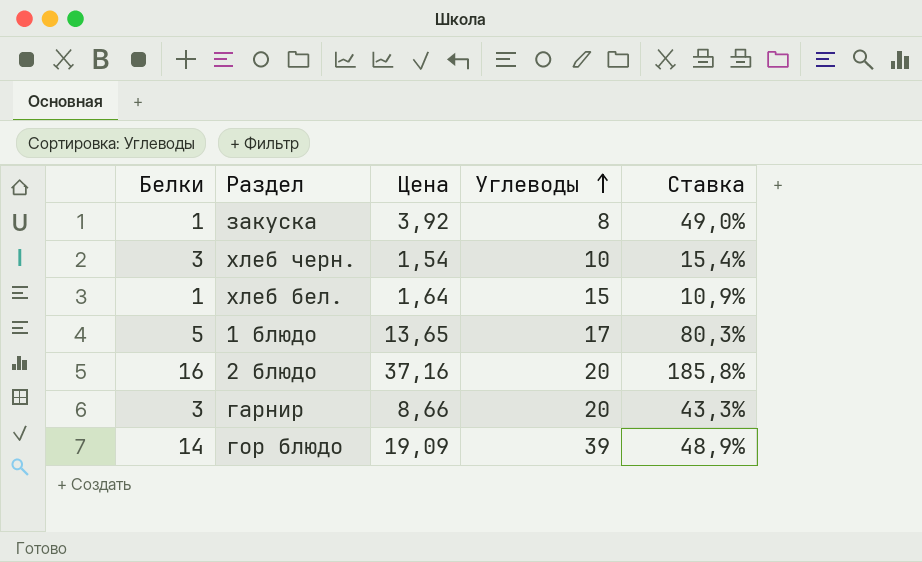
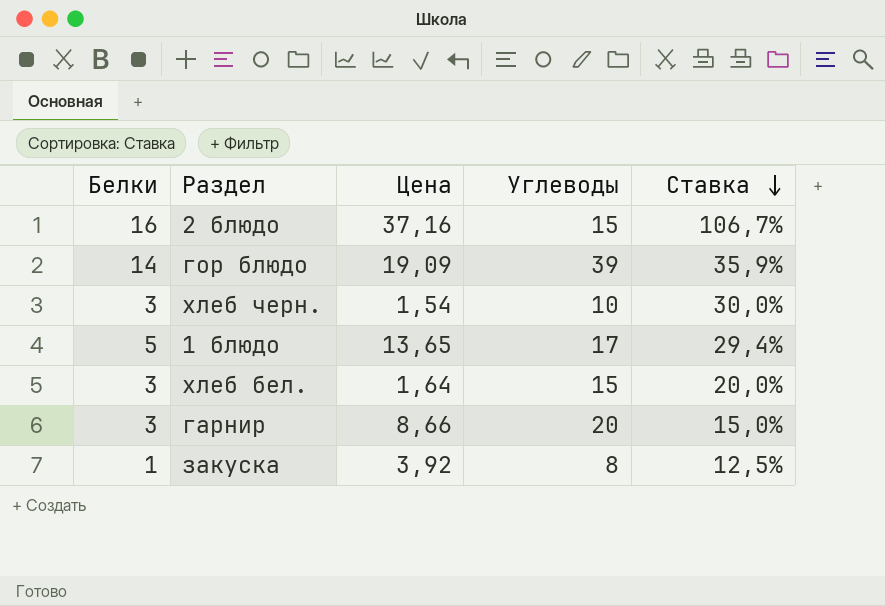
row order: Углеводы ascending -> Ставка descending
column Ставка | formula: [Цена] / [Углеводы] -> [Белки] / [Углеводы]
2 блюдо | Углеводы: 20 -> 15
хлеб бел. | Белки: 1 -> 3

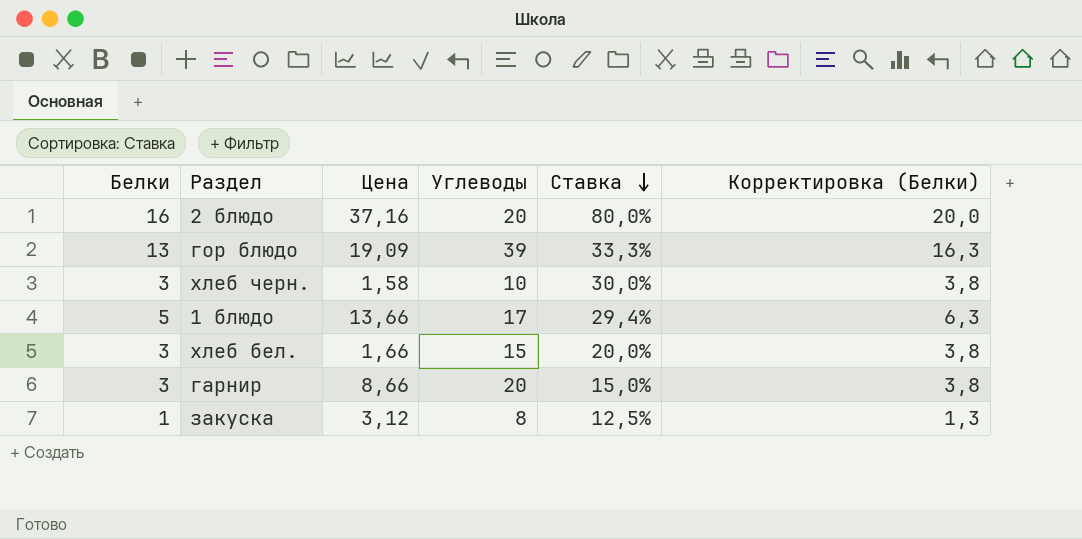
column Корректировка (Белки) | formula: none -> [Белки] * 1,25
2 блюдо | Углеводы: 15 -> 20
2 блюдо | Ставка: 106,7% -> 80,0%
гор блюдо | Белки: 14 -> 13
гор блюдо | Ставка: 35,9% -> 33,3%
хлеб черн. | Цена: 1,54 -> 1,58
1 блюдо | Цена: 13,65 -> 13,66
хлеб бел. | Цена: 1,64 -> 1,66
закуска | Цена: 3,92 -> 3,12

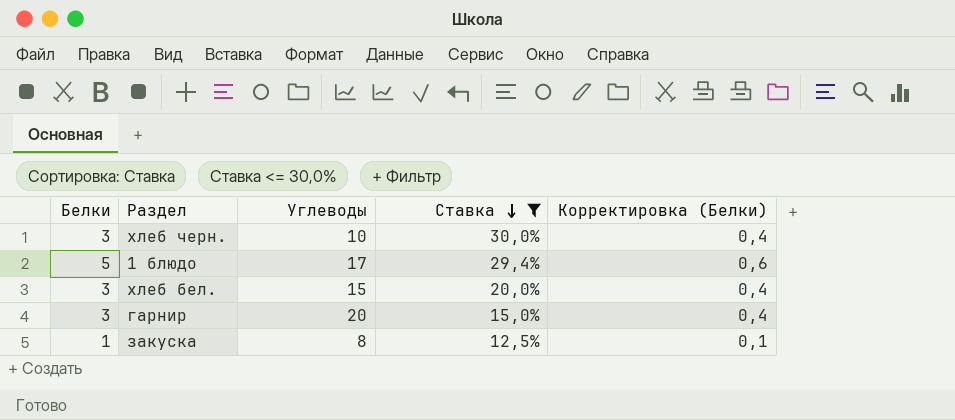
filter: none -> Ставка <= 30,0%
column Цена | position: 3 -> none
column Корректировка (Белки) | formula: [Белки] * 1,25 -> [Белки] * 0,12

